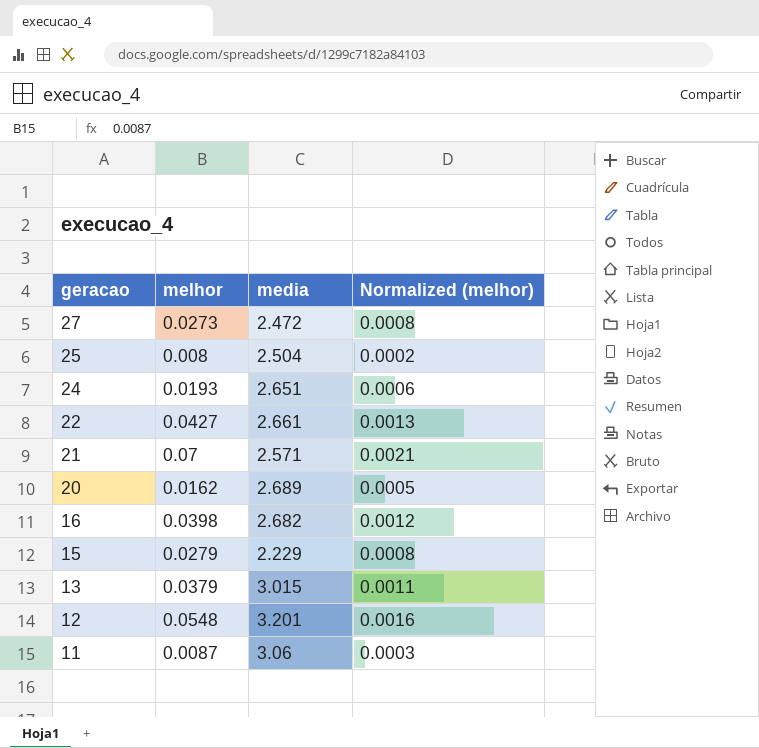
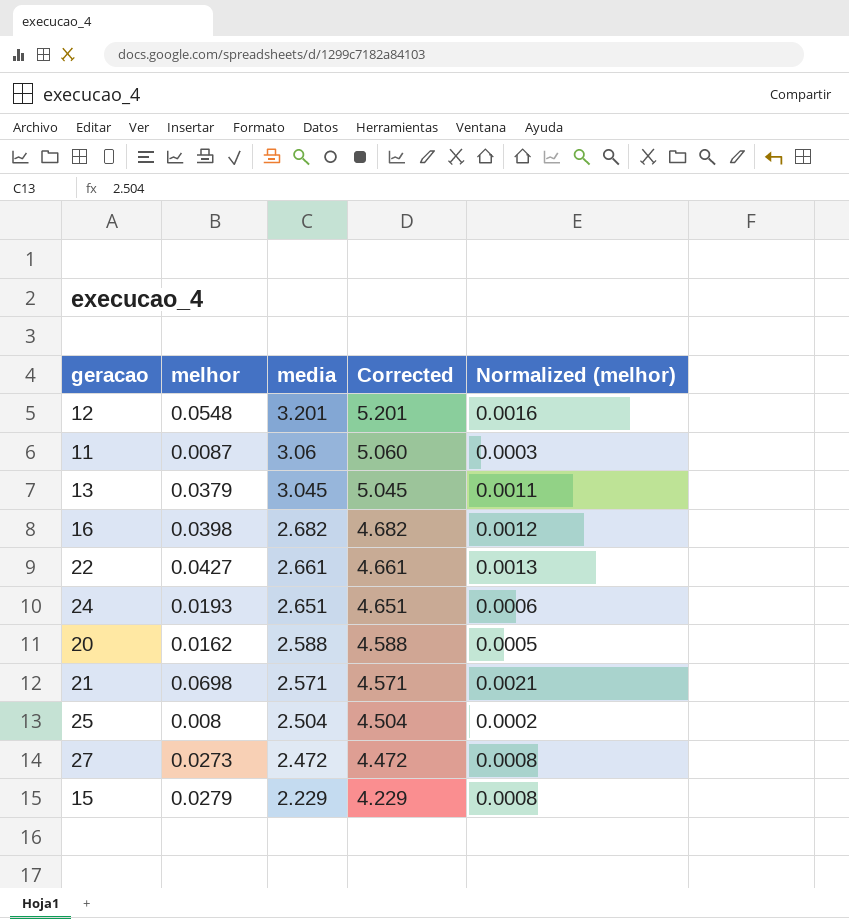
row order: geracao descending -> media descending
column Corrected | formula: none -> [media] + 2
13 | media: 3.015 -> 3.045
20 | media: 2.689 -> 2.588
21 | melhor: 0.07 -> 0.0698

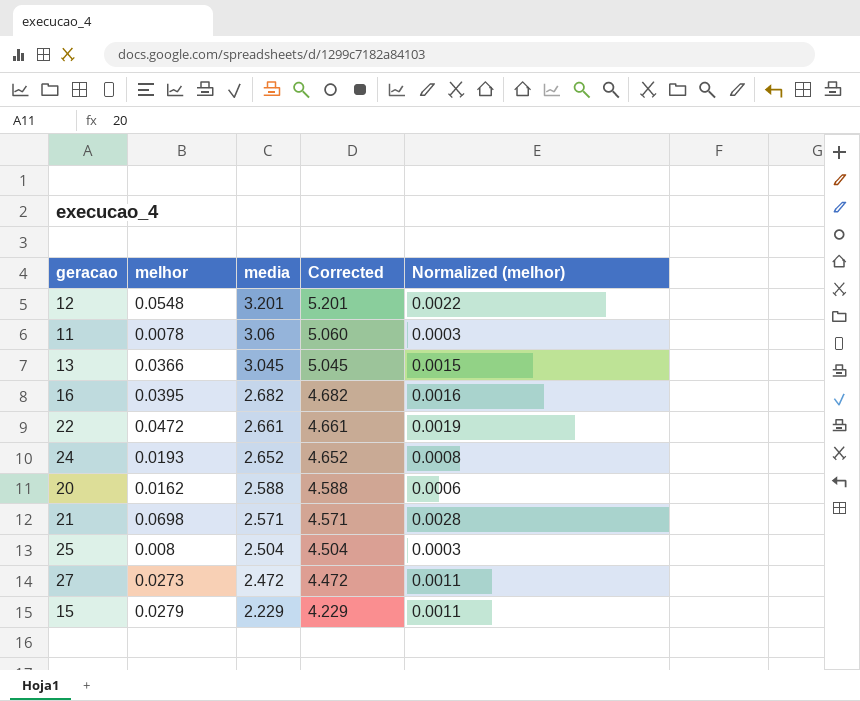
column Normalized (melhor) | formula: [melhor] * 0.03 -> [melhor] * 0.04
11 | melhor: 0.0087 -> 0.0078
13 | melhor: 0.0379 -> 0.0366
16 | melhor: 0.0398 -> 0.0395
22 | melhor: 0.0427 -> 0.0472
24 | media: 2.651 -> 2.652
24 | Corrected: 4.651 -> 4.652

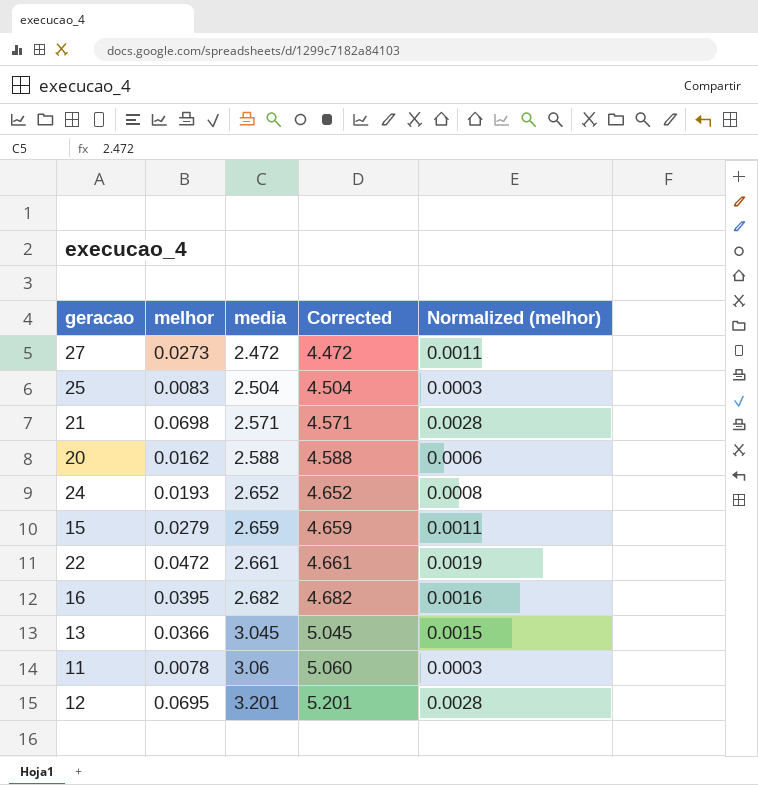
row order: media descending -> media ascending
25 | melhor: 0.008 -> 0.0083
15 | media: 2.229 -> 2.659
15 | Corrected: 4.229 -> 4.659
12 | melhor: 0.0548 -> 0.0695
12 | Normalized (melhor): 0.0022 -> 0.0028

